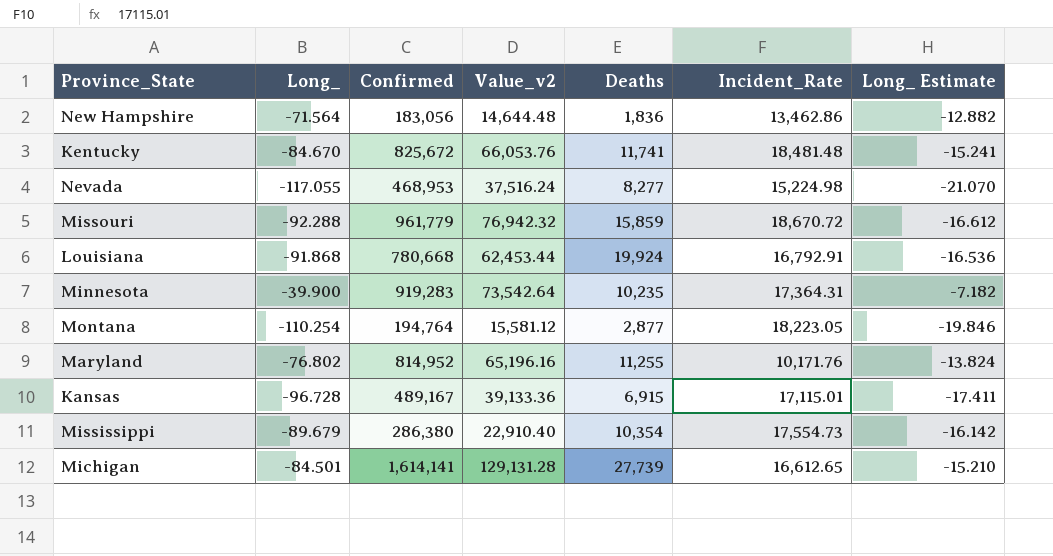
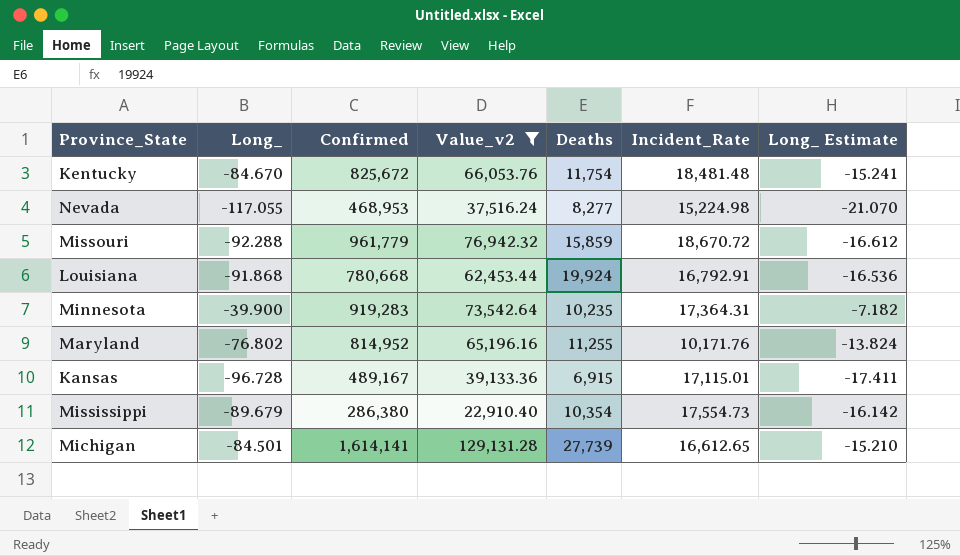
filter: none -> Value_v2 >= 22,910.40
Kentucky | Deaths: 11,741 -> 11,754

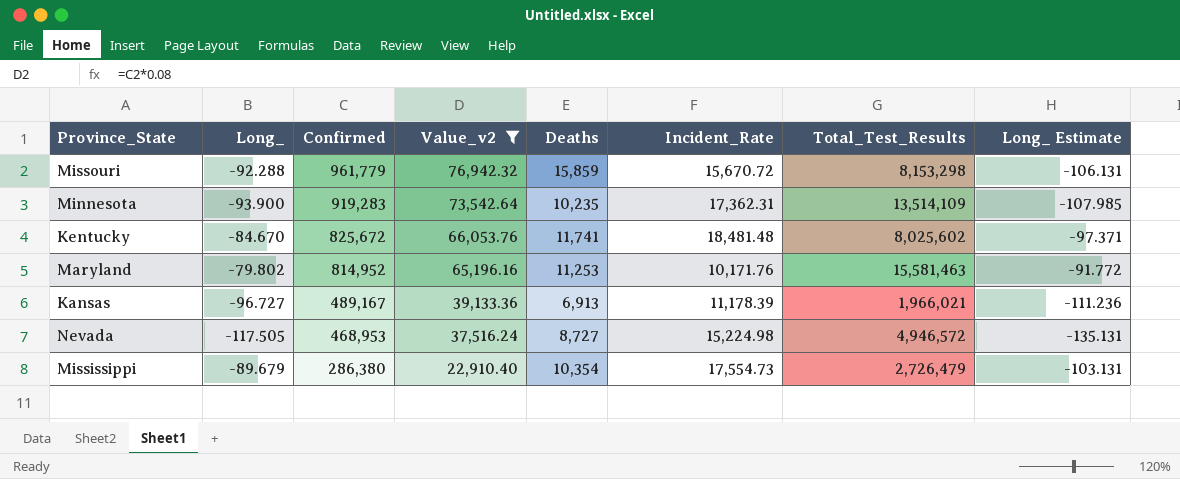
row order: none -> Confirmed descending
column Total_Test_Results | position: none -> 7
column Long_ Estimate | formula: [Long_] * 0.18 -> [Long_] * 1.15
row Louisiana: -91.868 | 780,668 | 62,453.44 | 19,924 | 16,792.91 | -16.536 -> none
row Michigan: -84.501 | 1,614,141 | 129,131.28 | 27,739 | 16,612.65 | -15.210 -> none
Missouri | Incident_Rate: 18,670.72 -> 15,670.72
Minnesota | Long_: -39.900 -> -93.900
Minnesota | Incident_Rate: 17,364.31 -> 17,362.31
Kentucky | Deaths: 11,754 -> 11,741
Maryland | Long_: -76.802 -> -79.802
Maryland | Deaths: 11,255 -> 11,253
Kansas | Long_: -96.728 -> -96.727
Kansas | Deaths: 6,915 -> 6,913
Kansas | Incident_Rate: 17,115.01 -> 11,178.39
Nevada | Long_: -117.055 -> -117.505
Nevada | Deaths: 8,277 -> 8,727

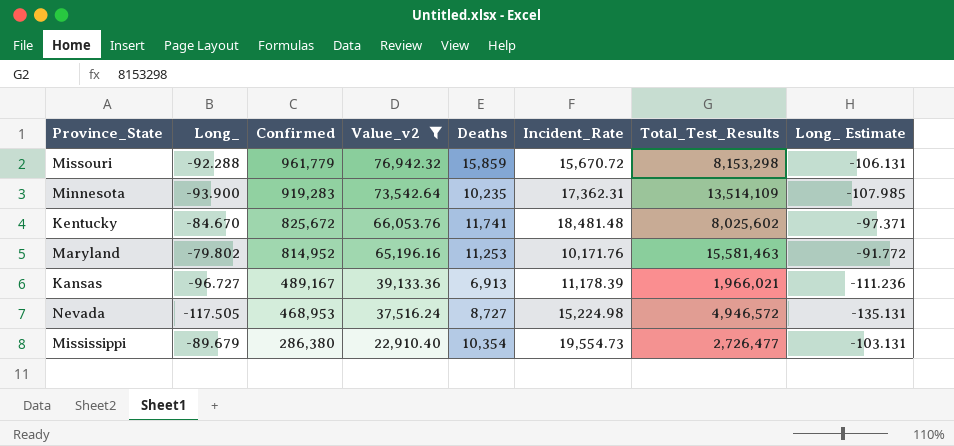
Mississippi | Incident_Rate: 17,554.73 -> 19,554.73
Mississippi | Total_Test_Results: 2,726,479 -> 2,726,477

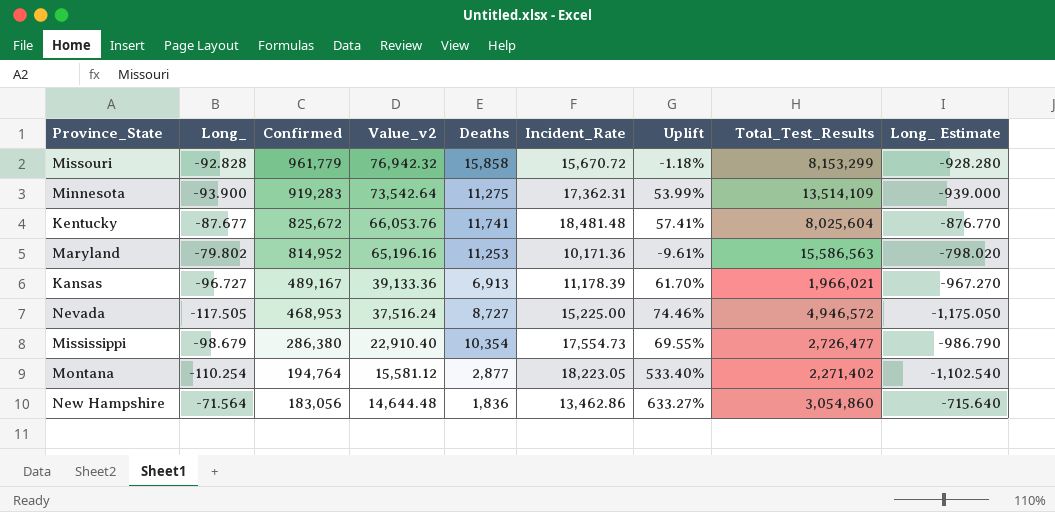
filter: Value_v2 >= 22,910.40 -> none
column Uplift | formula: none -> ([Incident_Rate] - [Deaths]) / [Deaths]
column Long_ Estimate | formula: [Long_] * 1.15 -> [Long_] * 10
Missouri | Long_: -92.288 -> -92.828
Missouri | Deaths: 15,859 -> 15,858
Missouri | Total_Test_Results: 8,153,298 -> 8,153,299
Minnesota | Deaths: 10,235 -> 11,275
Kentucky | Long_: -84.670 -> -87.677
Kentucky | Total_Test_Results: 8,025,602 -> 8,025,604
Maryland | Incident_Rate: 10,171.76 -> 10,171.36
Maryland | Total_Test_Results: 15,581,463 -> 15,586,563
Nevada | Incident_Rate: 15,224.98 -> 15,225.00
Mississippi | Long_: -89.679 -> -98.679
Mississippi | Incident_Rate: 19,554.73 -> 17,554.73

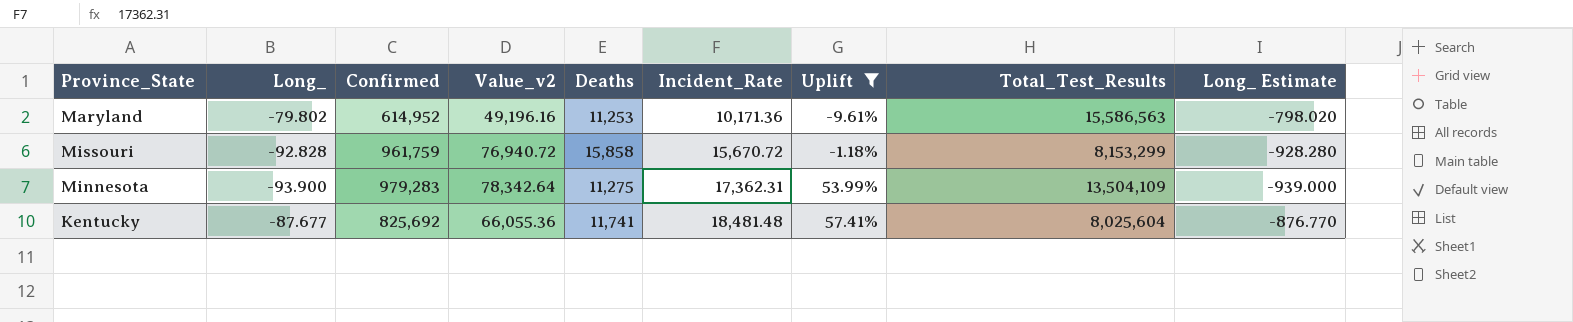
filter: none -> Uplift <= 57.41%
row order: Confirmed descending -> Incident_Rate ascending
Maryland | Confirmed: 814,952 -> 614,952
Maryland | Value_v2: 65,196.16 -> 49,196.16
Missouri | Confirmed: 961,779 -> 961,759
Missouri | Value_v2: 76,942.32 -> 76,940.72
Minnesota | Confirmed: 919,283 -> 979,283
Minnesota | Value_v2: 73,542.64 -> 78,342.64
Minnesota | Total_Test_Results: 13,514,109 -> 13,504,109
Kentucky | Confirmed: 825,672 -> 825,692
Kentucky | Value_v2: 66,053.76 -> 66,055.36

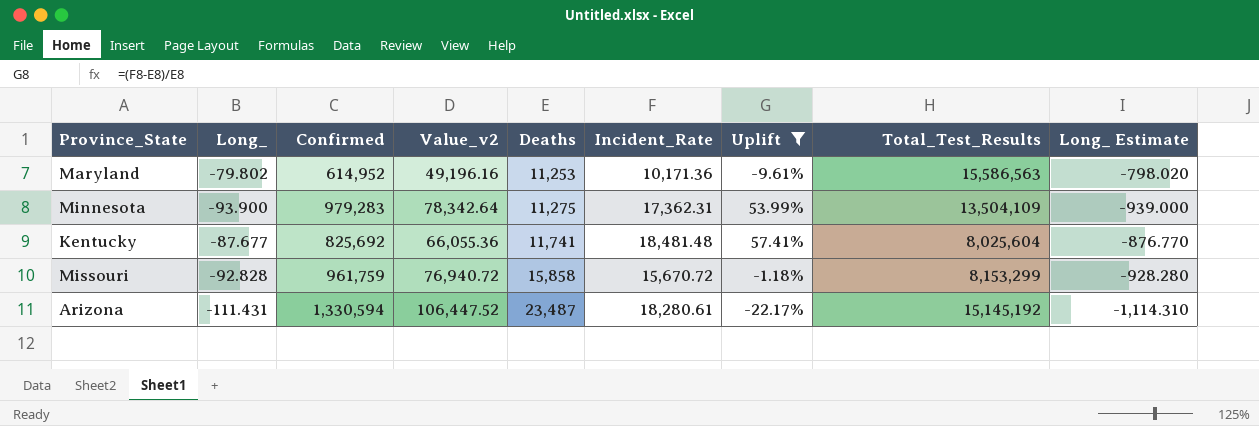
row order: Incident_Rate ascending -> Deaths ascending
row Arizona: none -> -111.431 | 1,330,594 | 106,447.52 | 23,487 | 18,280.61 | -22.17% | 15,145,192 | -1,114.310

